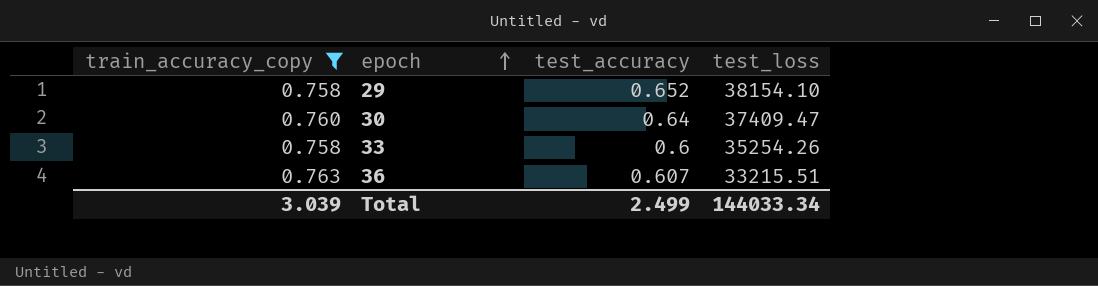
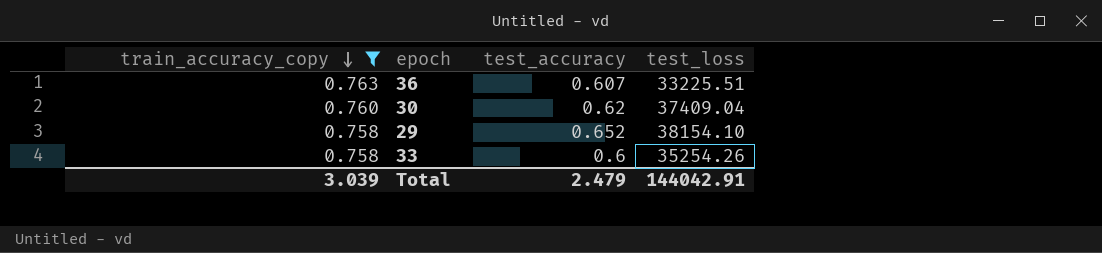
row order: epoch ascending -> train_accuracy_copy descending
36 | test_loss: 33215.51 -> 33225.51
30 | test_accuracy: 0.64 -> 0.62
30 | test_loss: 37409.47 -> 37409.04
Total | test_accuracy: 2.499 -> 2.479
Total | test_loss: 144033.34 -> 144042.91

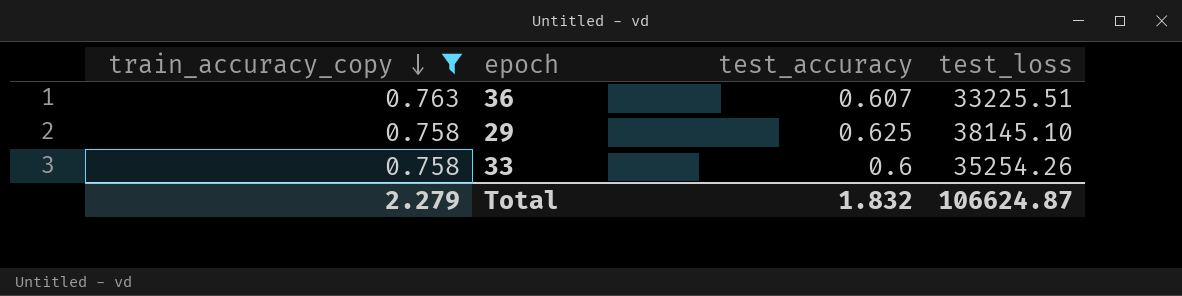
row 30: 0.760 | 0.62 | 37409.04 -> none
29 | test_accuracy: 0.652 -> 0.625
29 | test_loss: 38154.10 -> 38145.10
Total | train_accuracy_copy: 3.039 -> 2.279
Total | test_accuracy: 2.479 -> 1.832
Total | test_loss: 144042.91 -> 106624.87

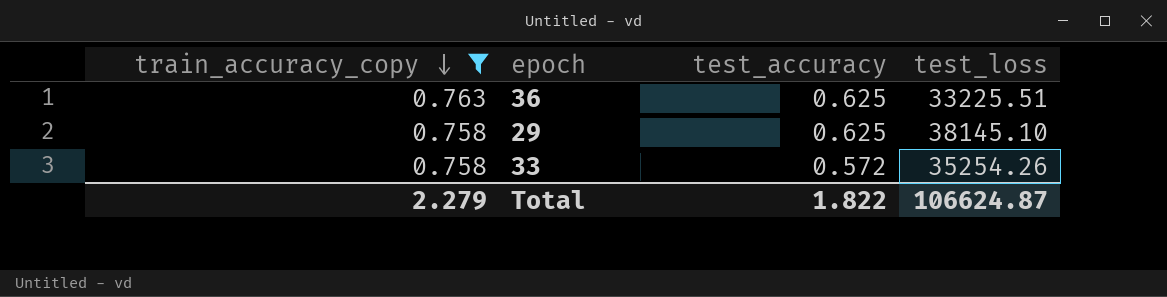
36 | test_accuracy: 0.607 -> 0.625
33 | test_accuracy: 0.6 -> 0.572
Total | test_accuracy: 1.832 -> 1.822

